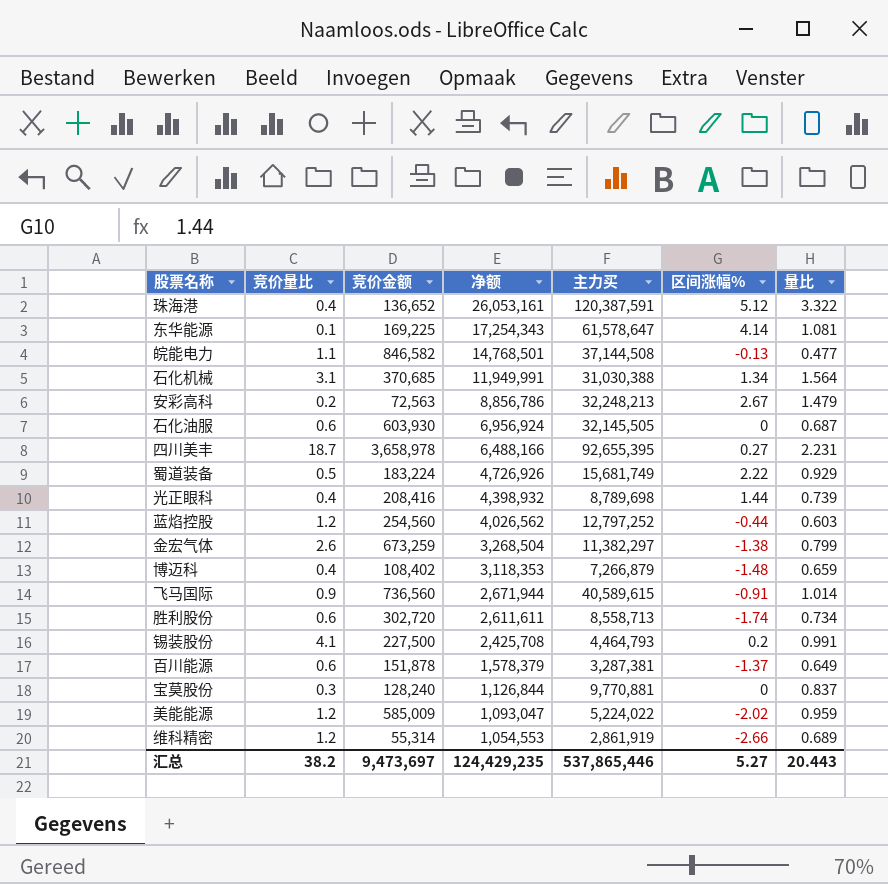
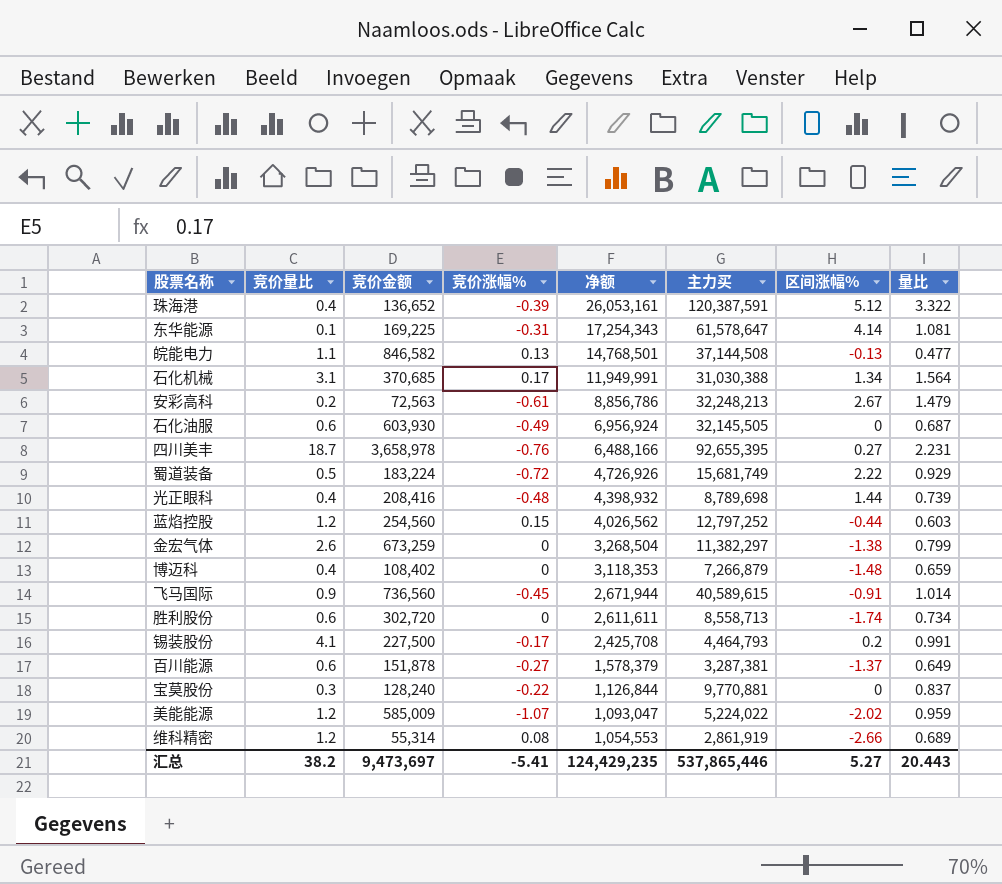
column 竞价涨幅% | position: none -> 4

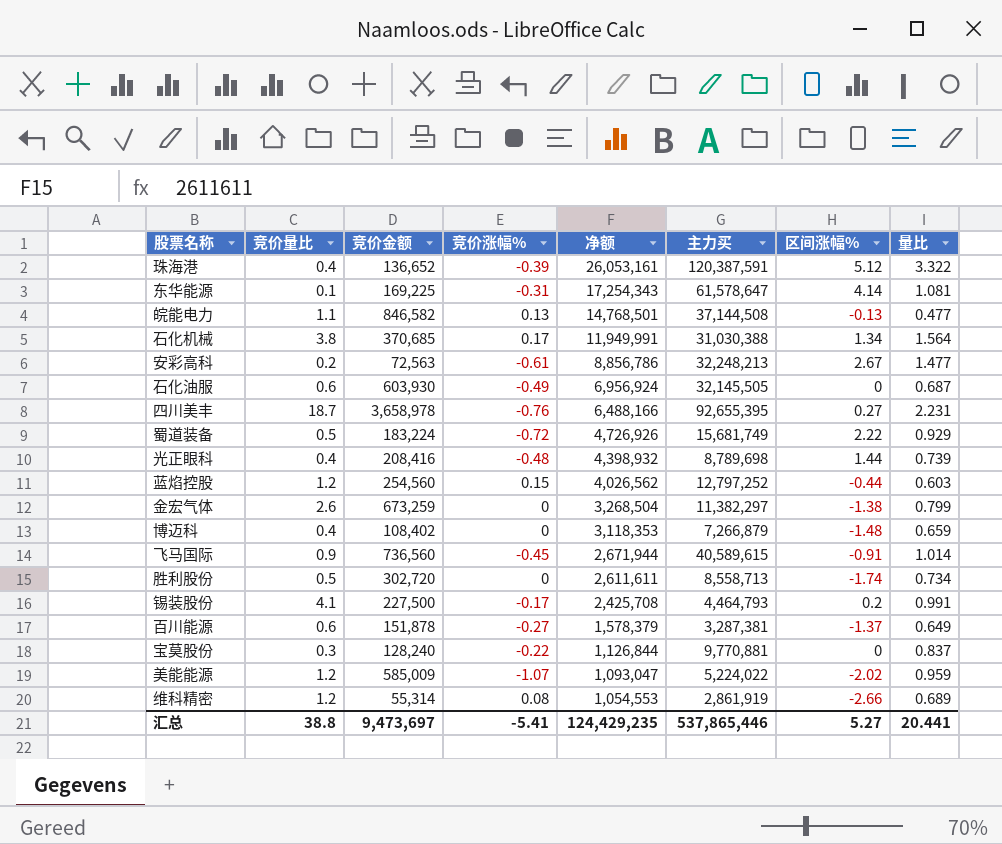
石化机械 | 竞价量比: 3.1 -> 3.8
安彩高科 | 量比: 1.479 -> 1.477
胜利股份 | 竞价量比: 0.6 -> 0.5
汇总 | 竞价量比: 38.2 -> 38.8
汇总 | 量比: 20.443 -> 20.441

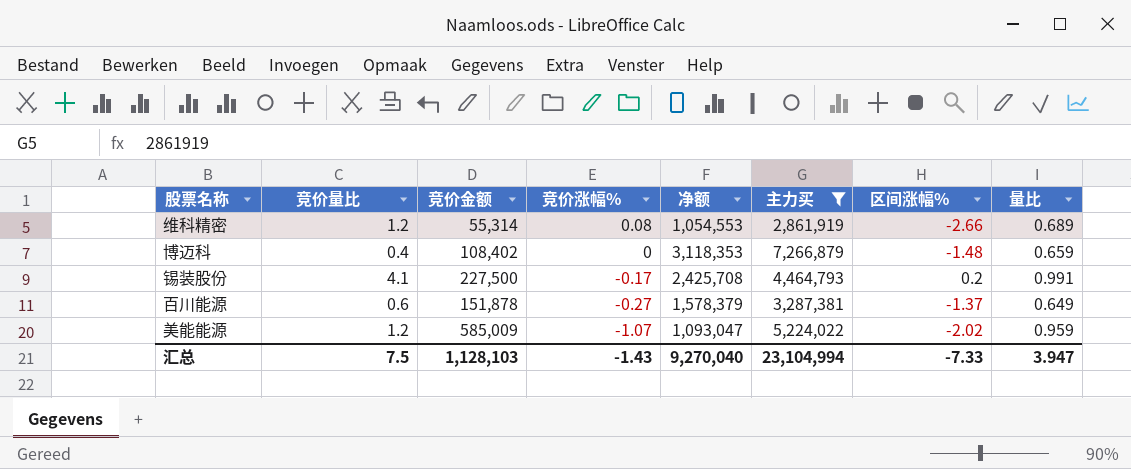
filter: none -> 主力买 <= 7,266,879
row order: 净额 descending -> 竞价涨幅% descending
汇总 | 竞价量比: 38.8 -> 7.5
汇总 | 竞价金额: 9,473,697 -> 1,128,103
汇总 | 竞价涨幅%: -5.41 -> -1.43
汇总 | 净额: 124,429,235 -> 9,270,040
汇总 | 主力买: 537,865,446 -> 23,104,994
汇总 | 区间涨幅%: 5.27 -> -7.33
汇总 | 量比: 20.441 -> 3.947

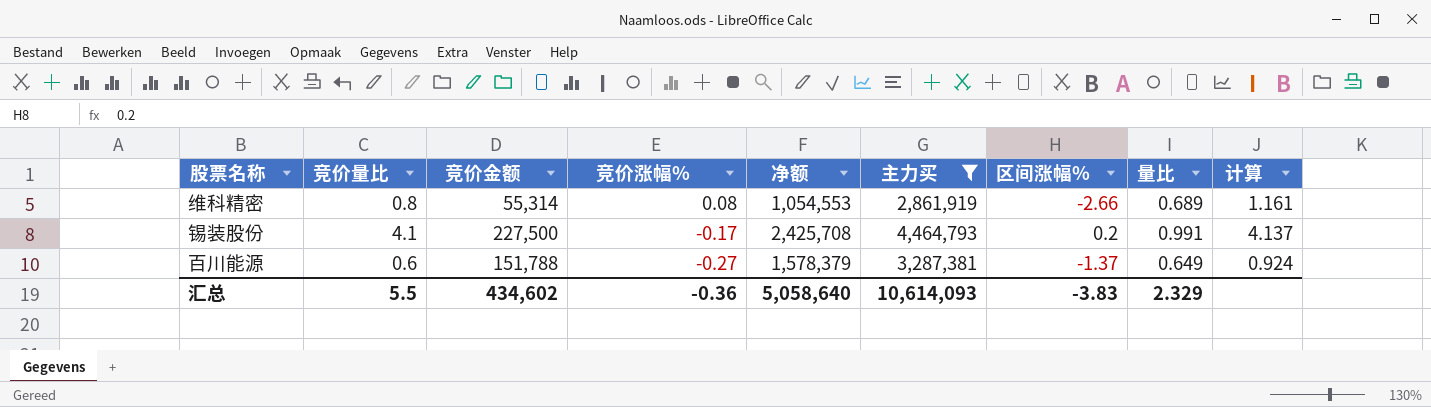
column 计算 | formula: none -> [竞价量比] / [量比]
row 博迈科: 0.4 | 108,402 | 0 | 3,118,353 | 7,266,879 | -1.48 | 0.659 -> none
row 美能能源: 1.2 | 585,009 | -1.07 | 1,093,047 | 5,224,022 | -2.02 | 0.959 -> none
维科精密 | 竞价量比: 1.2 -> 0.8
百川能源 | 竞价金额: 151,878 -> 151,788
汇总 | 竞价量比: 7.5 -> 5.5
汇总 | 竞价金额: 1,128,103 -> 434,602
汇总 | 竞价涨幅%: -1.43 -> -0.36
汇总 | 净额: 9,270,040 -> 5,058,640
汇总 | 主力买: 23,104,994 -> 10,614,093
汇总 | 区间涨幅%: -7.33 -> -3.83
汇总 | 量比: 3.947 -> 2.329

